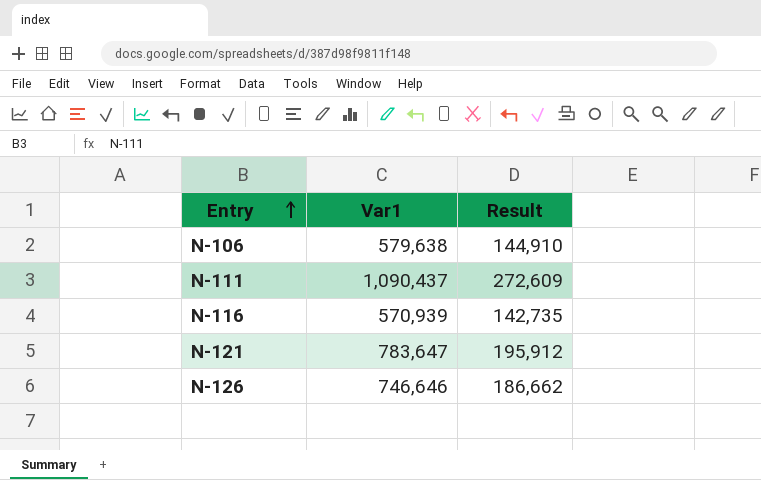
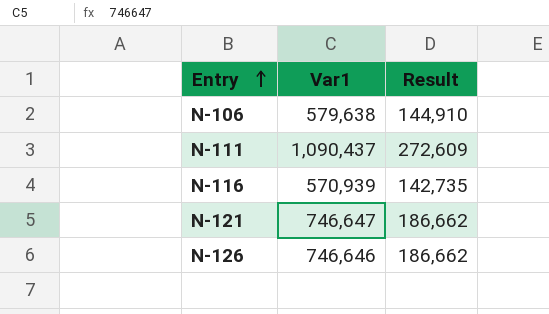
N-121 | Var1: 783,647 -> 746,647
N-121 | Result: 195,912 -> 186,662

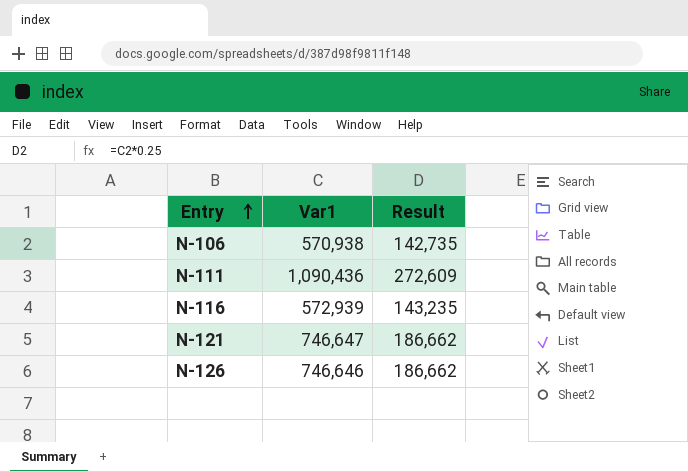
N-106 | Var1: 579,638 -> 570,938
N-106 | Result: 144,910 -> 142,735
N-111 | Var1: 1,090,437 -> 1,090,436
N-116 | Var1: 570,939 -> 572,939
N-116 | Result: 142,735 -> 143,235

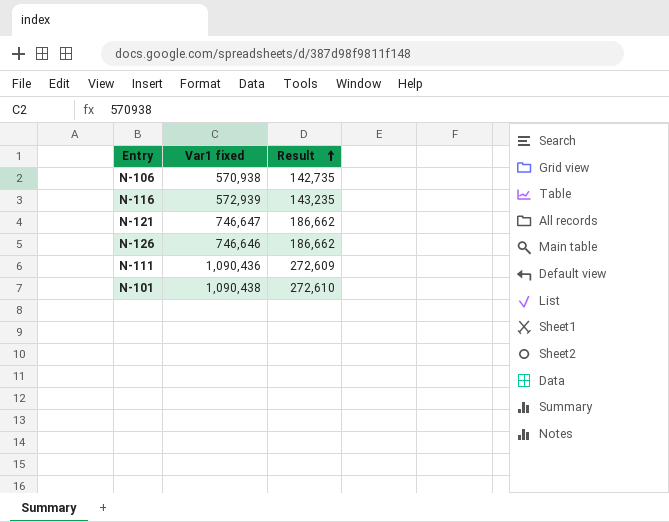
row order: Entry ascending -> Result ascending
column name: Var1 -> Var1 fixed
row N-101: none -> 1,090,438 | 272,610

